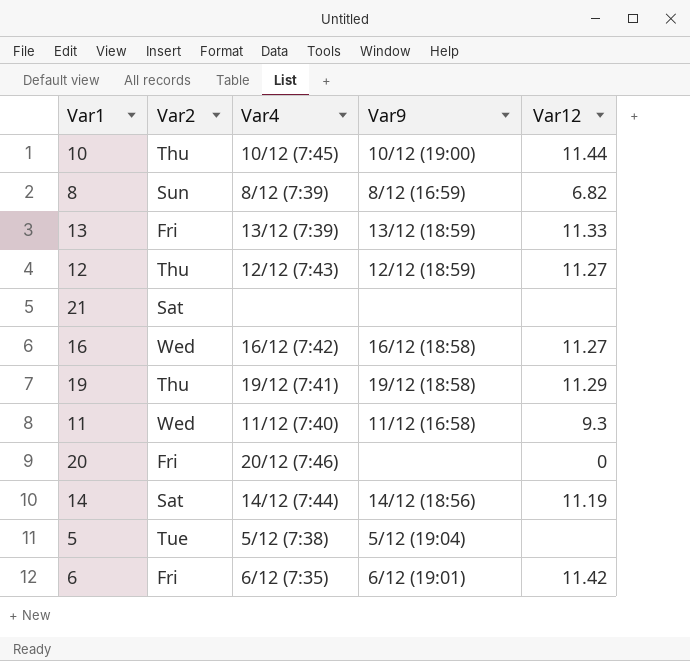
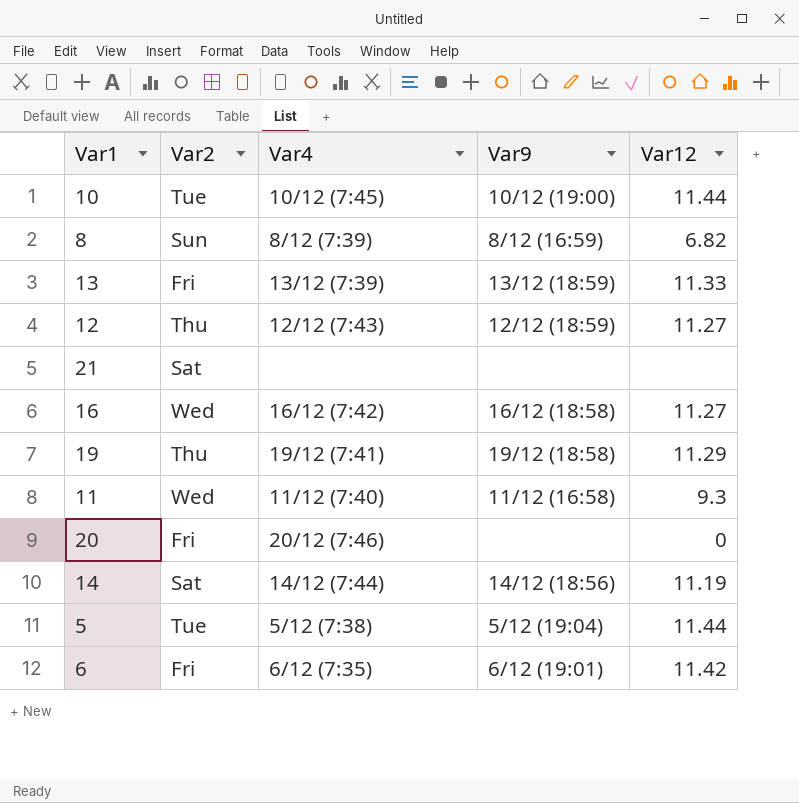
10 | Var2: Thu -> Tue
5 | Var12: none -> 11.44

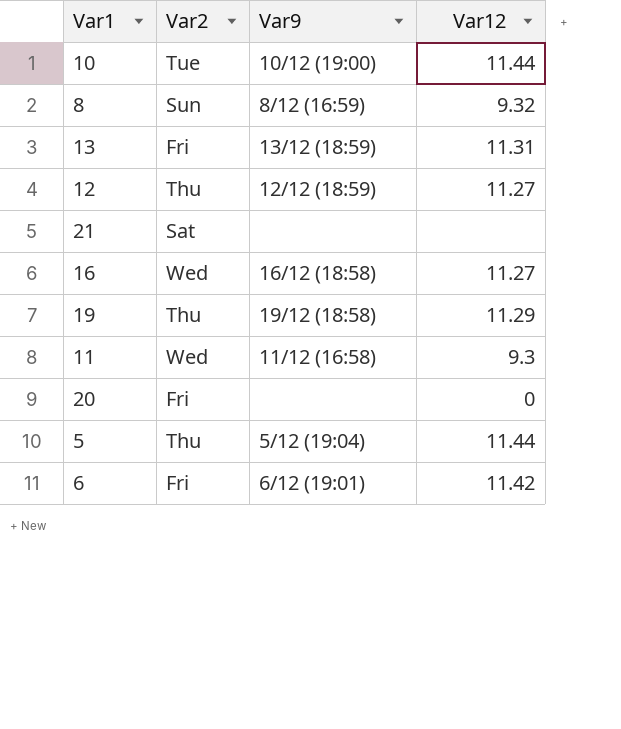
column Var4 | position: 3 -> none
row 14: Sat | 14/12 (7:44) | 14/12 (18:56) | 11.19 -> none
8 | Var12: 6.82 -> 9.32
13 | Var12: 11.33 -> 11.31
5 | Var2: Tue -> Thu

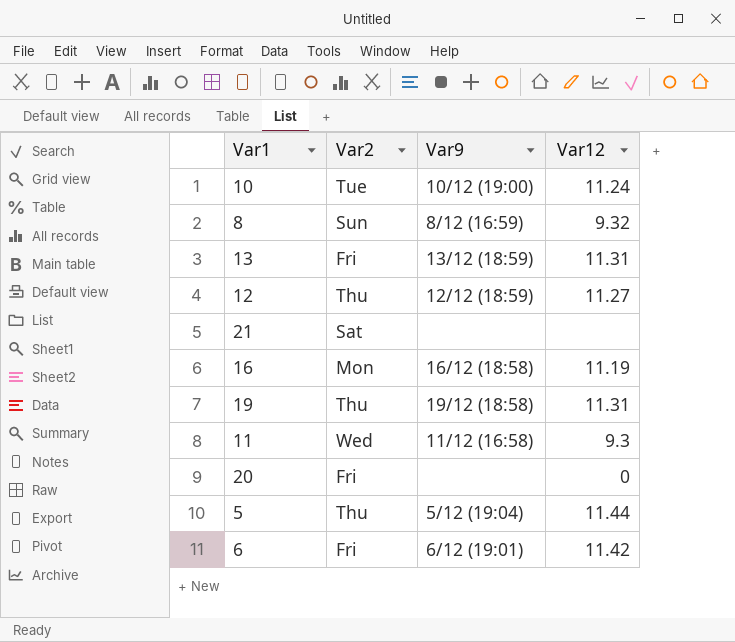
10 | Var12: 11.44 -> 11.24
16 | Var2: Wed -> Mon
16 | Var12: 11.27 -> 11.19
19 | Var12: 11.29 -> 11.31

